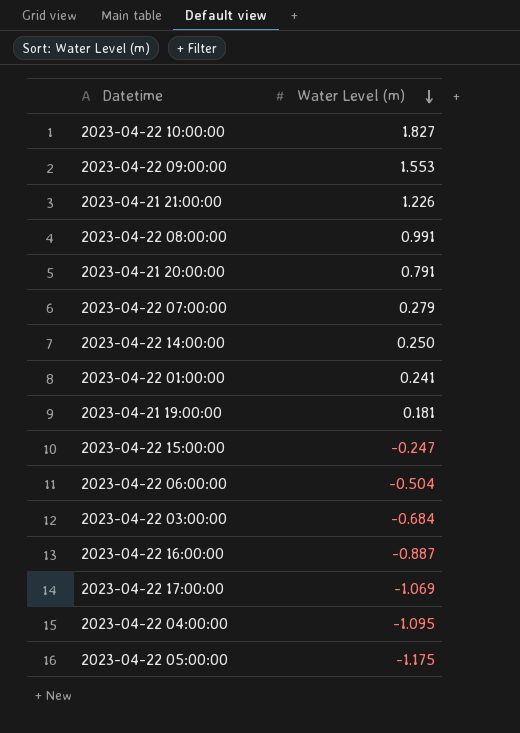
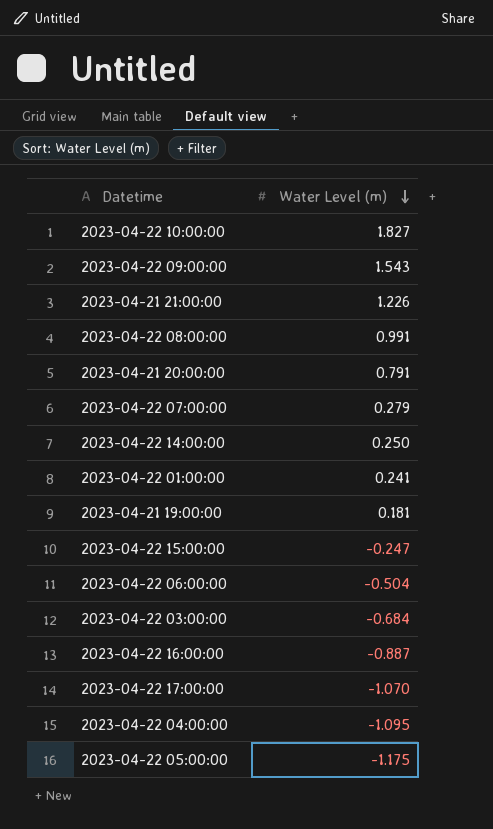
2023-04-22 09:00:00 | Water Level (m): 1.553 -> 1.543
2023-04-22 17:00:00 | Water Level (m): -1.069 -> -1.070

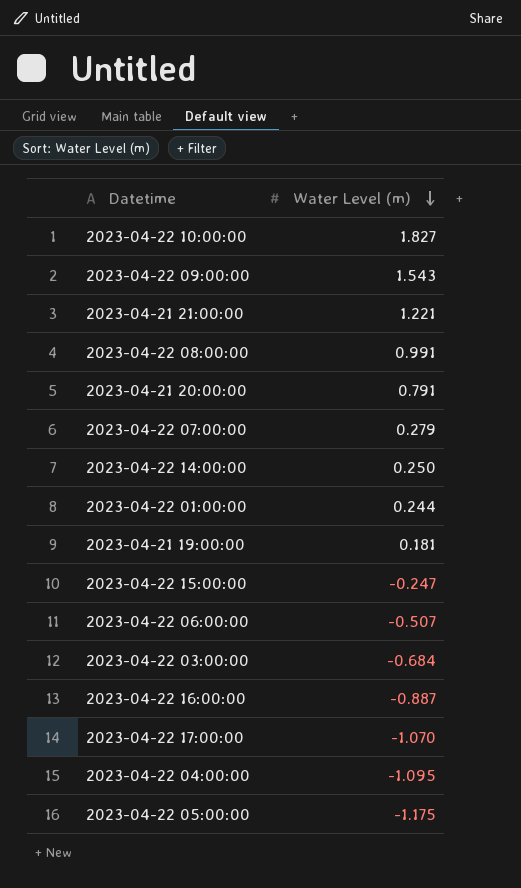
2023-04-21 21:00:00 | Water Level (m): 1.226 -> 1.221
2023-04-22 01:00:00 | Water Level (m): 0.241 -> 0.244
2023-04-22 06:00:00 | Water Level (m): -0.504 -> -0.507

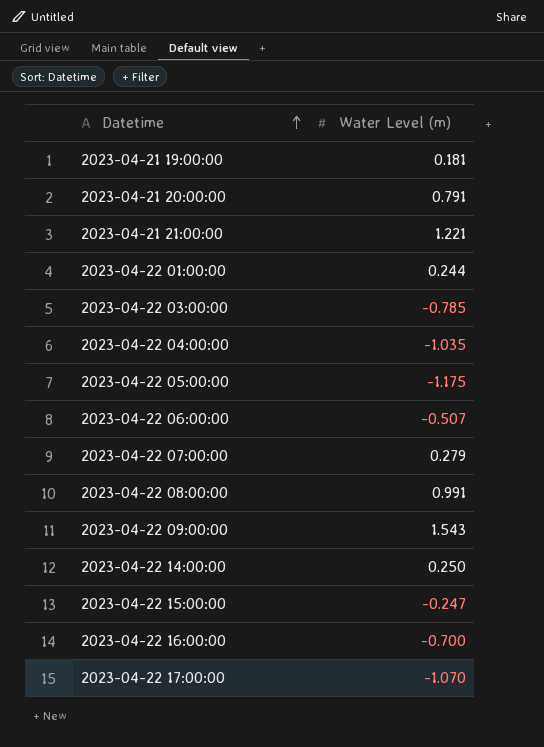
row order: Water Level (m) descending -> Datetime ascending
row 2023-04-22 10:00:00: 1.827 -> none
2023-04-22 03:00:00 | Water Level (m): -0.684 -> -0.785
2023-04-22 04:00:00 | Water Level (m): -1.095 -> -1.035
2023-04-22 16:00:00 | Water Level (m): -0.887 -> -0.700

